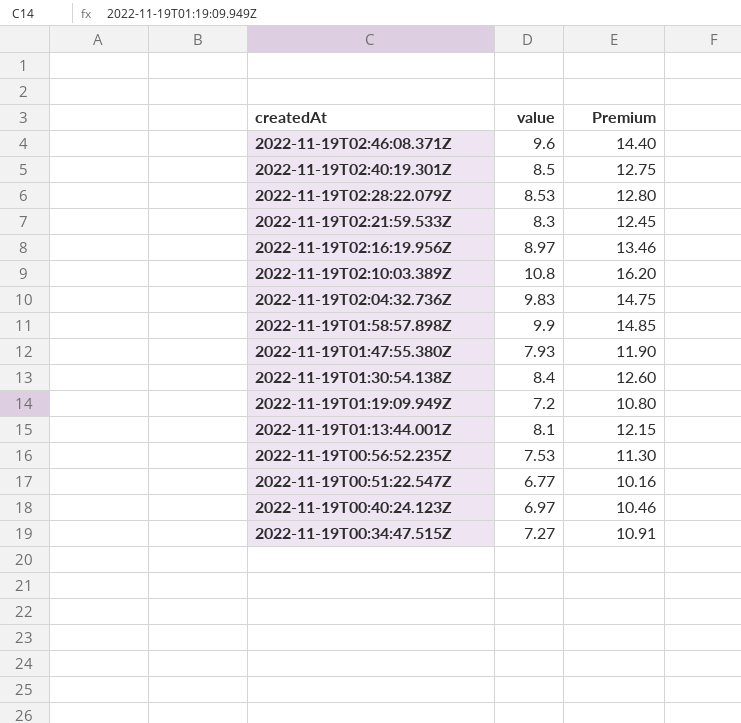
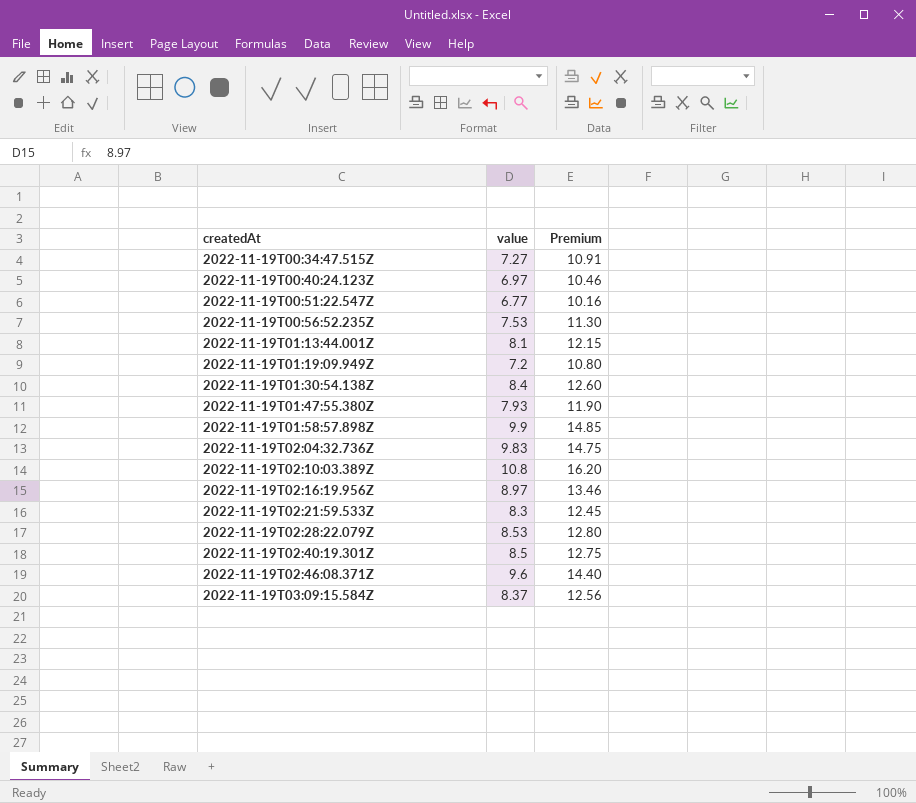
row order: createdAt descending -> createdAt ascending
row 2022-11-19T03:09:15.584Z: none -> 8.37 | 12.56

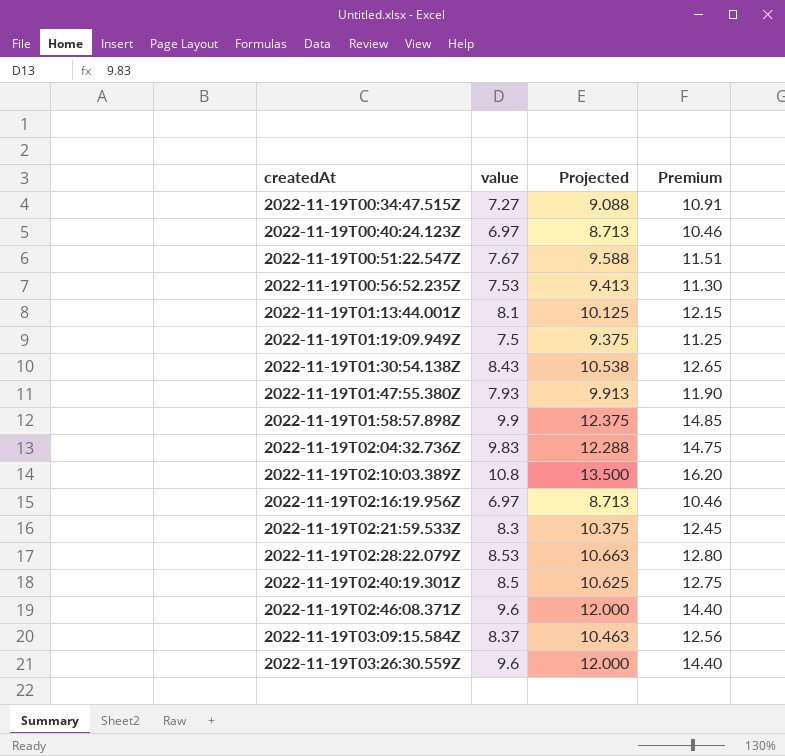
column Projected | formula: none -> [value] * 1.25
2022-11-19T00:51:22.547Z | value: 6.77 -> 7.67
2022-11-19T00:51:22.547Z | Premium: 10.16 -> 11.51
2022-11-19T01:19:09.949Z | value: 7.2 -> 7.5
2022-11-19T01:19:09.949Z | Premium: 10.80 -> 11.25
2022-11-19T01:30:54.138Z | value: 8.4 -> 8.43
2022-11-19T01:30:54.138Z | Premium: 12.60 -> 12.65
2022-11-19T02:16:19.956Z | value: 8.97 -> 6.97
2022-11-19T02:16:19.956Z | Premium: 13.46 -> 10.46
row 2022-11-19T03:26:30.559Z: none -> 9.6 | 12.000 | 14.40

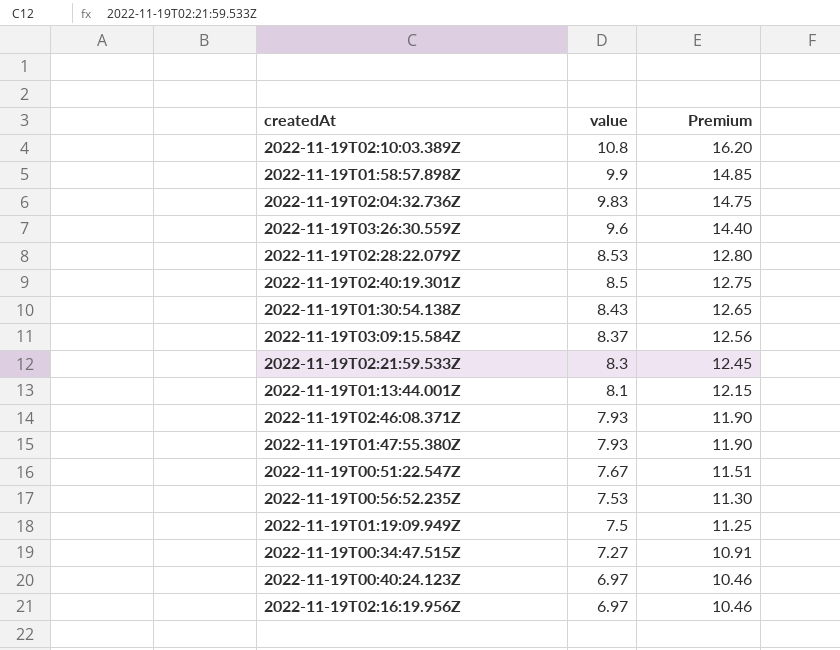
row order: createdAt ascending -> value descending
column Projected | formula: [value] * 1.25 -> none
2022-11-19T02:46:08.371Z | value: 9.6 -> 7.93
2022-11-19T02:46:08.371Z | Premium: 14.40 -> 11.90

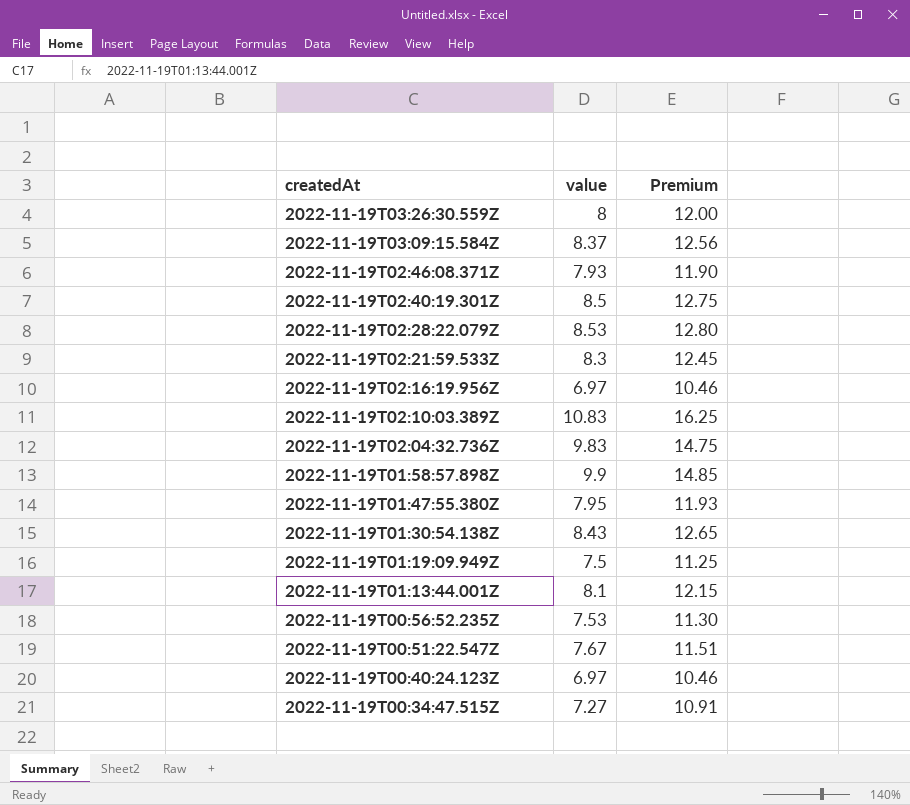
row order: value descending -> createdAt descending
2022-11-19T03:26:30.559Z | value: 9.6 -> 8
2022-11-19T03:26:30.559Z | Premium: 14.40 -> 12.00
2022-11-19T02:10:03.389Z | value: 10.8 -> 10.83
2022-11-19T02:10:03.389Z | Premium: 16.20 -> 16.25
2022-11-19T01:47:55.380Z | value: 7.93 -> 7.95
2022-11-19T01:47:55.380Z | Premium: 11.90 -> 11.93

